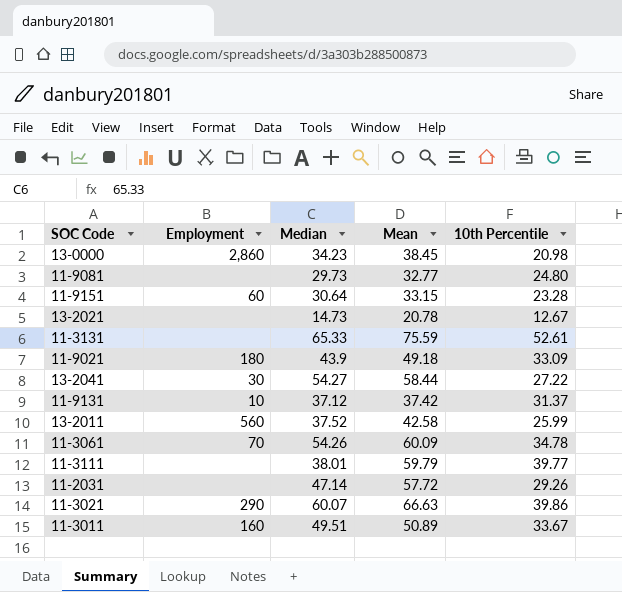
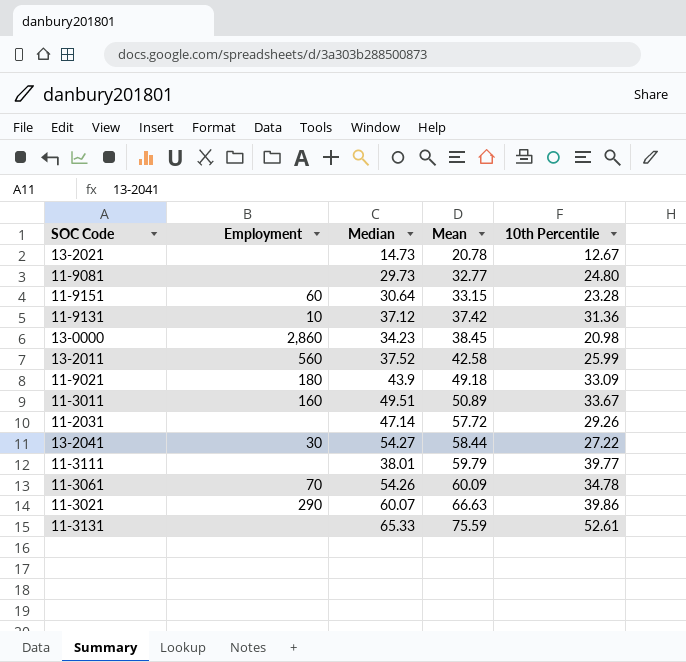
row order: none -> Mean ascending
11-9131 | 10th Percentile: 31.37 -> 31.36

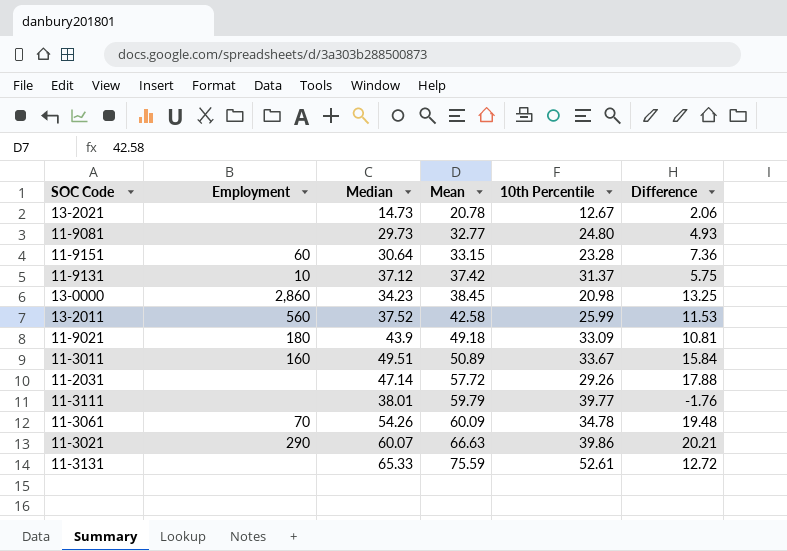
column Difference | formula: none -> [Median] - [10th Percentile]
row 13-2041: 30 | 54.27 | 58.44 | 27.22 -> none
11-9131 | 10th Percentile: 31.36 -> 31.37

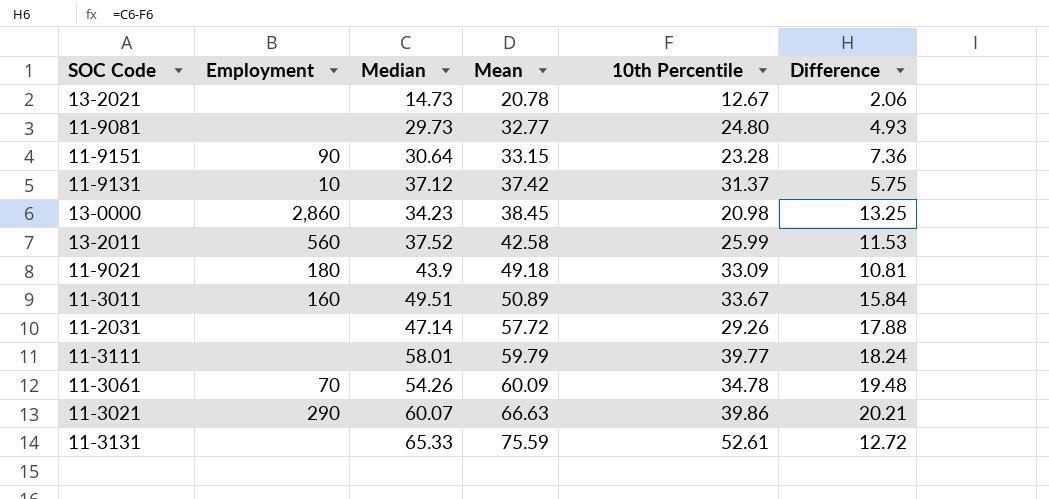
11-9151 | Employment: 60 -> 90
11-3111 | Median: 38.01 -> 58.01
11-3111 | Difference: -1.76 -> 18.24

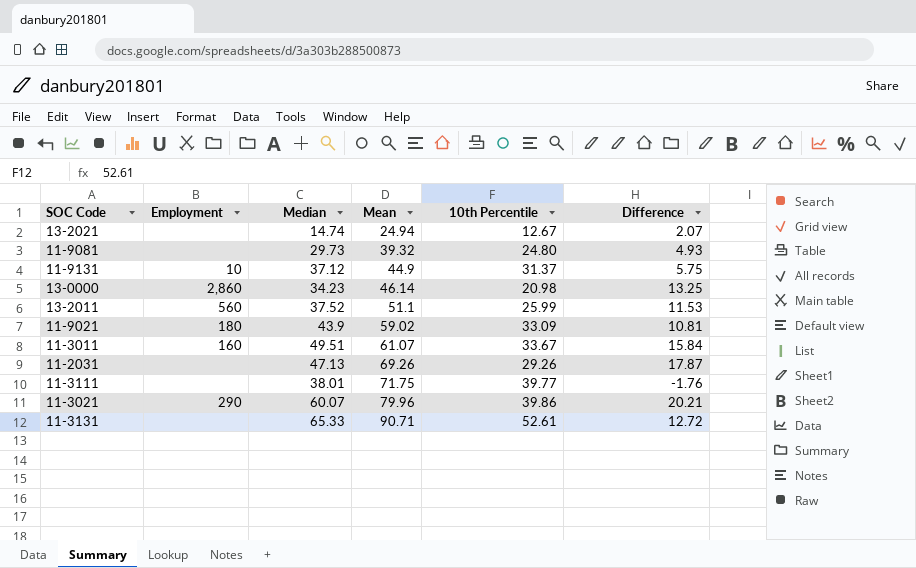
row 11-9151: 90 | 30.64 | 33.15 | 23.28 | 7.36 -> none
row 11-3061: 70 | 54.26 | 60.09 | 34.78 | 19.48 -> none
13-2021 | Median: 14.73 -> 14.74
13-2021 | Mean: 20.78 -> 24.94
13-2021 | Difference: 2.06 -> 2.07
11-9081 | Mean: 32.77 -> 39.32
11-9131 | Mean: 37.42 -> 44.9
13-0000 | Mean: 38.45 -> 46.14
13-2011 | Mean: 42.58 -> 51.1
11-9021 | Mean: 49.18 -> 59.02
11-3011 | Mean: 50.89 -> 61.07
11-2031 | Median: 47.14 -> 47.13
11-2031 | Mean: 57.72 -> 69.26
11-2031 | Difference: 17.88 -> 17.87
11-3111 | Median: 58.01 -> 38.01
11-3111 | Mean: 59.79 -> 71.75
11-3111 | Difference: 18.24 -> -1.76
11-3021 | Mean: 66.63 -> 79.96
11-3131 | Mean: 75.59 -> 90.71

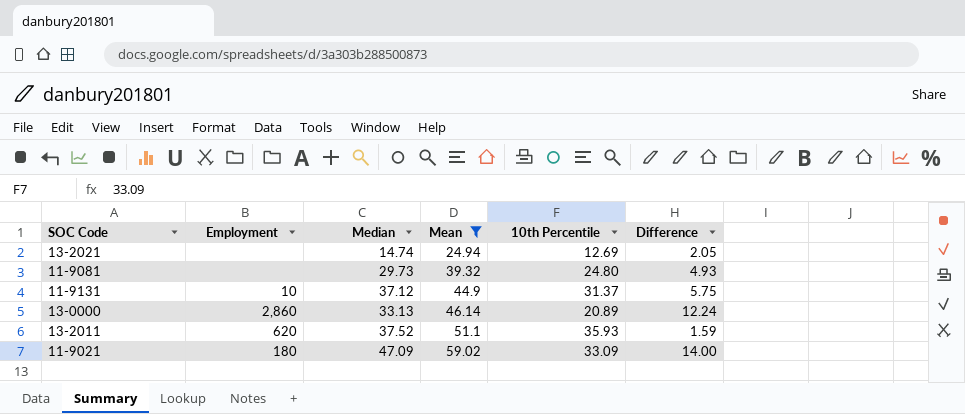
filter: none -> Mean <= 59.02
13-2021 | 10th Percentile: 12.67 -> 12.69
13-2021 | Difference: 2.07 -> 2.05
13-0000 | Median: 34.23 -> 33.13
13-0000 | 10th Percentile: 20.98 -> 20.89
13-0000 | Difference: 13.25 -> 12.24
13-2011 | Employment: 560 -> 620
13-2011 | 10th Percentile: 25.99 -> 35.93
13-2011 | Difference: 11.53 -> 1.59
11-9021 | Median: 43.9 -> 47.09
11-9021 | Difference: 10.81 -> 14.00

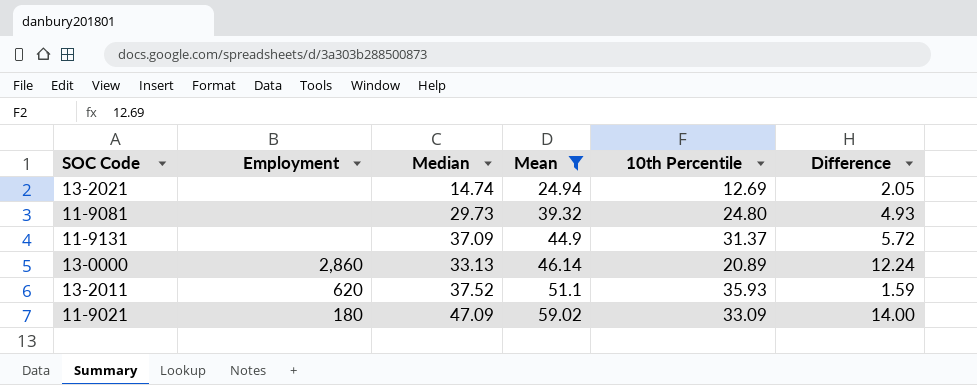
11-9131 | Employment: 10 -> none
11-9131 | Median: 37.12 -> 37.09
11-9131 | Difference: 5.75 -> 5.72

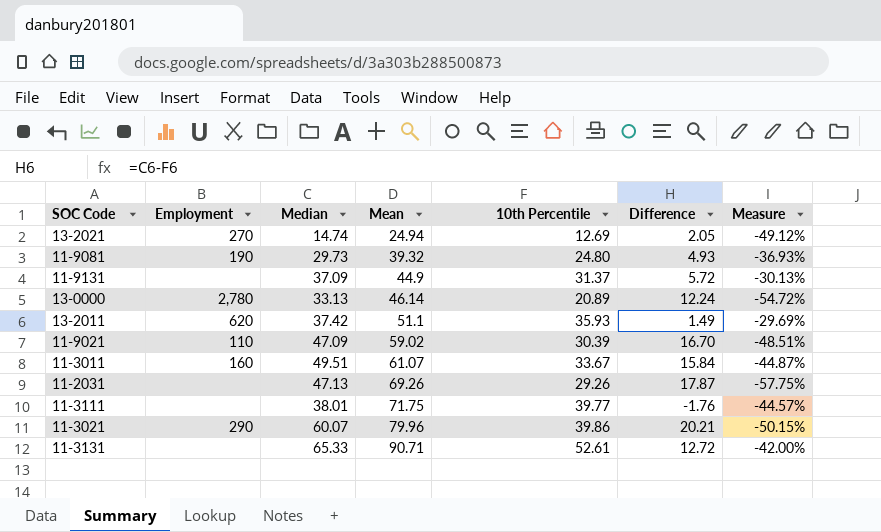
filter: Mean <= 59.02 -> none
column Measure | formula: none -> ([10th Percentile] - [Mean]) / [Mean]
13-2021 | Employment: none -> 270
11-9081 | Employment: none -> 190
13-0000 | Employment: 2,860 -> 2,780
13-2011 | Median: 37.52 -> 37.42
13-2011 | Difference: 1.59 -> 1.49
11-9021 | Employment: 180 -> 110
11-9021 | 10th Percentile: 33.09 -> 30.39
11-9021 | Difference: 14.00 -> 16.70

